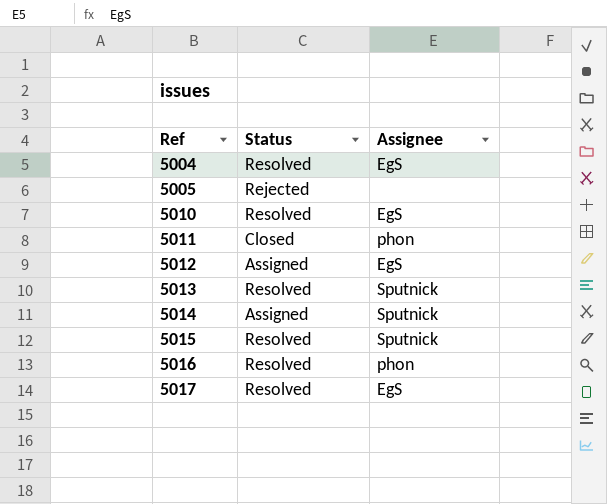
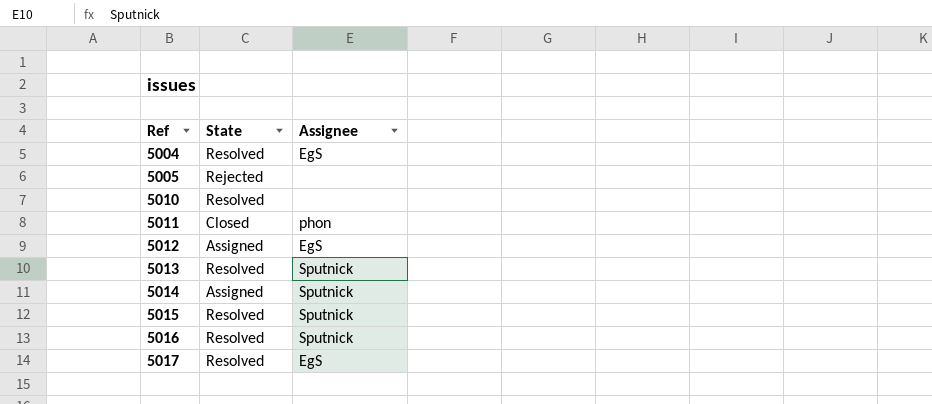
column name: Status -> State
5010 | Assignee: EgS -> none
5016 | Assignee: phon -> Sputnick

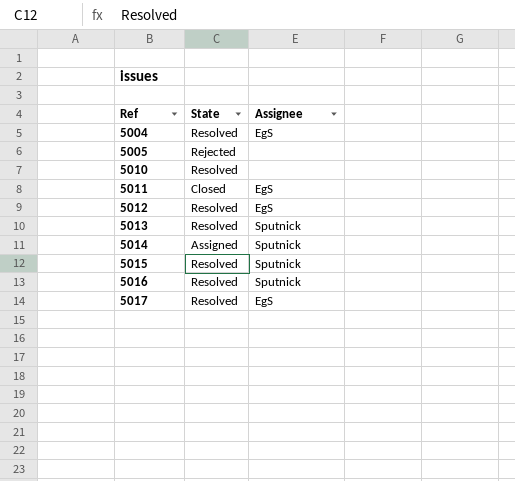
5011 | Assignee: phon -> EgS
5012 | State: Assigned -> Resolved

